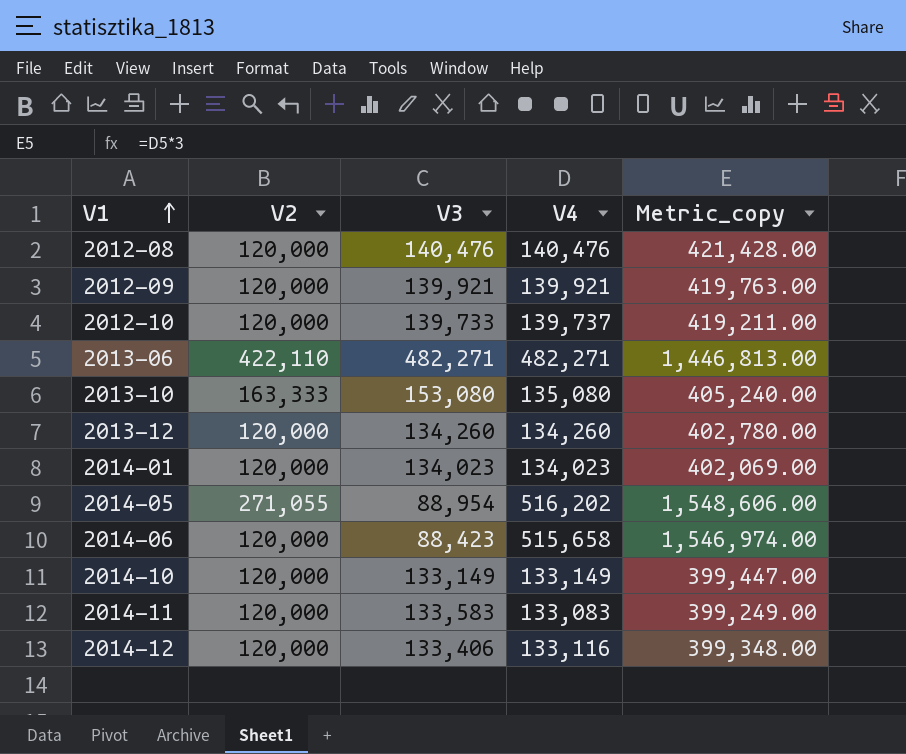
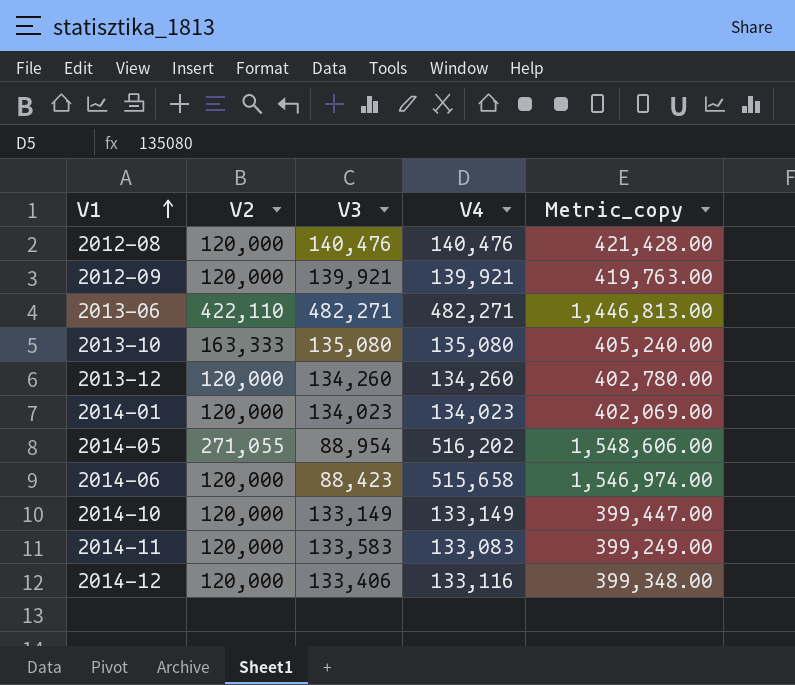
row 2012-10: 120,000 | 139,733 | 139,737 | 419,211.00 -> none
2013-10 | V3: 153,080 -> 135,080

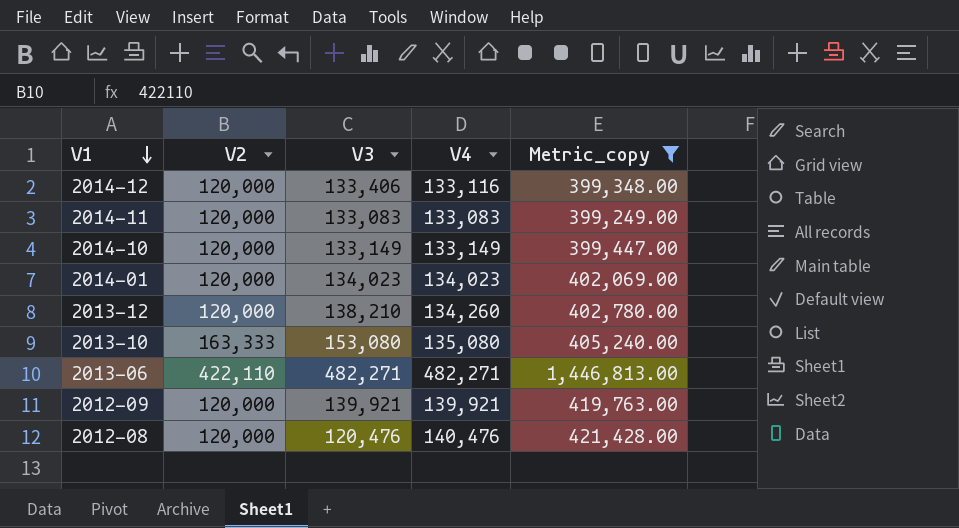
filter: none -> Metric_copy <= 1,446,813.00
row order: V1 ascending -> V1 descending
2014-11 | V3: 133,583 -> 133,083
2013-12 | V3: 134,260 -> 138,210
2013-10 | V3: 135,080 -> 153,080
2012-08 | V3: 140,476 -> 120,476

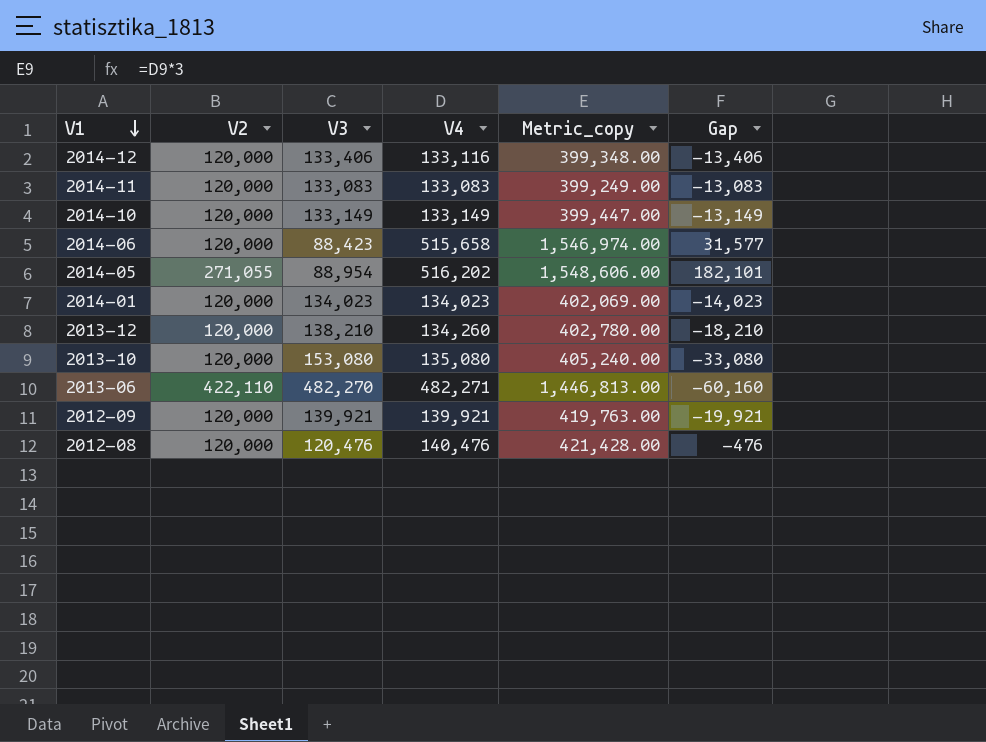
filter: Metric_copy <= 1,446,813.00 -> none
column Gap | formula: none -> [V2] - [V3]
2013-10 | V2: 163,333 -> 120,000
2013-06 | V3: 482,271 -> 482,270

